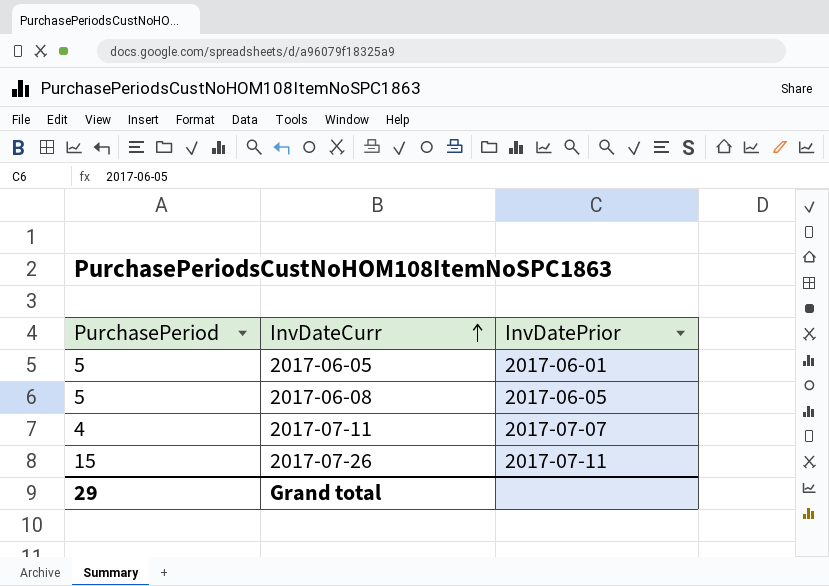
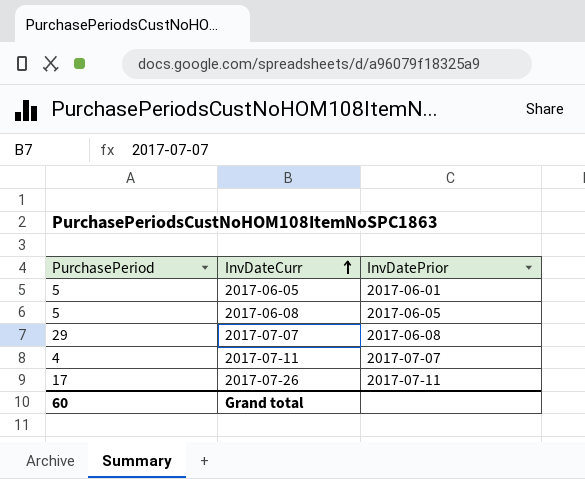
row 2017-07-07: none -> 29 | 2017-06-08
2017-07-26 | PurchasePeriod: 15 -> 17
Grand total | PurchasePeriod: 29 -> 60

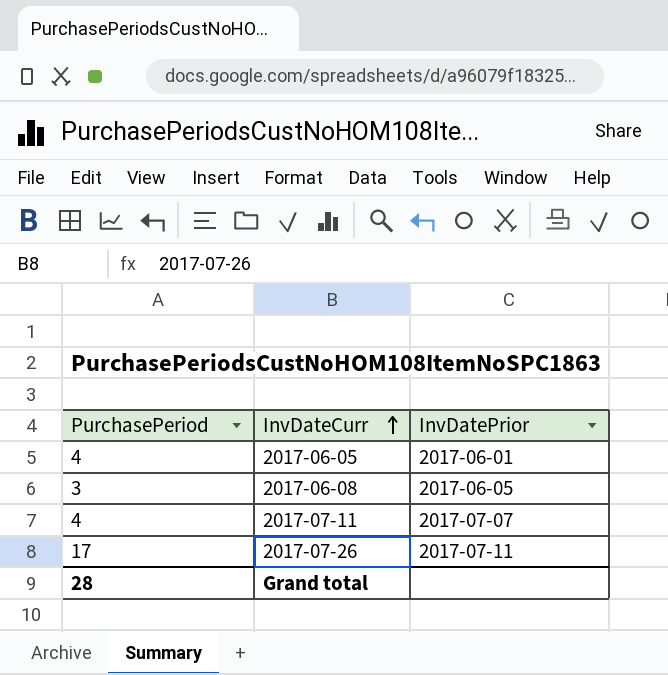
row 2017-07-07: 29 | 2017-06-08 -> none
2017-06-05 | PurchasePeriod: 5 -> 4
2017-06-08 | PurchasePeriod: 5 -> 3
Grand total | PurchasePeriod: 60 -> 28

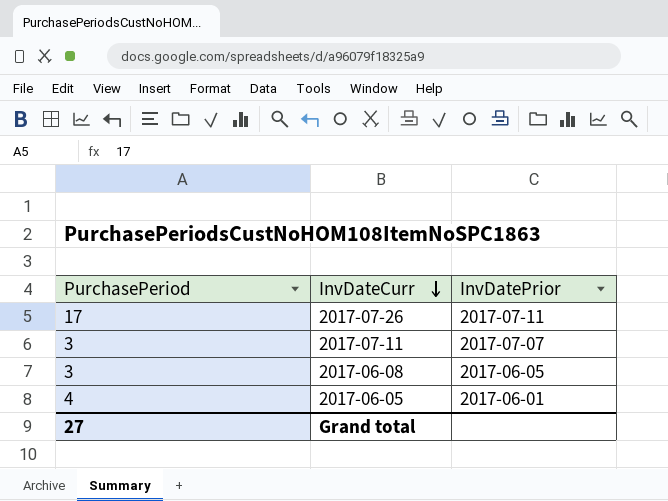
row order: InvDateCurr ascending -> InvDateCurr descending
2017-07-11 | PurchasePeriod: 4 -> 3
Grand total | PurchasePeriod: 28 -> 27

